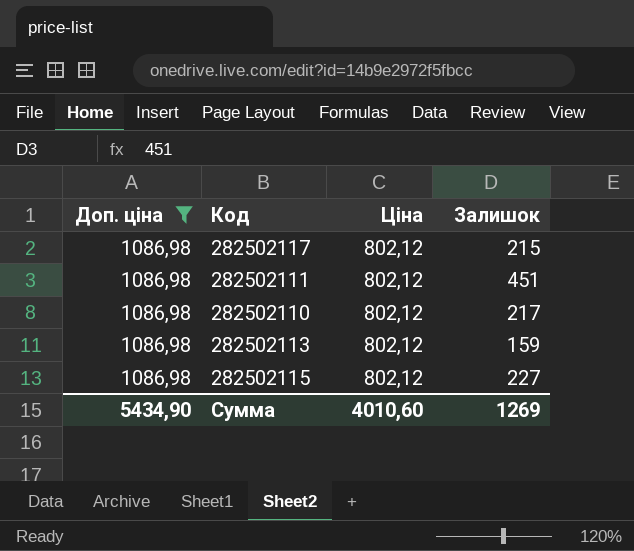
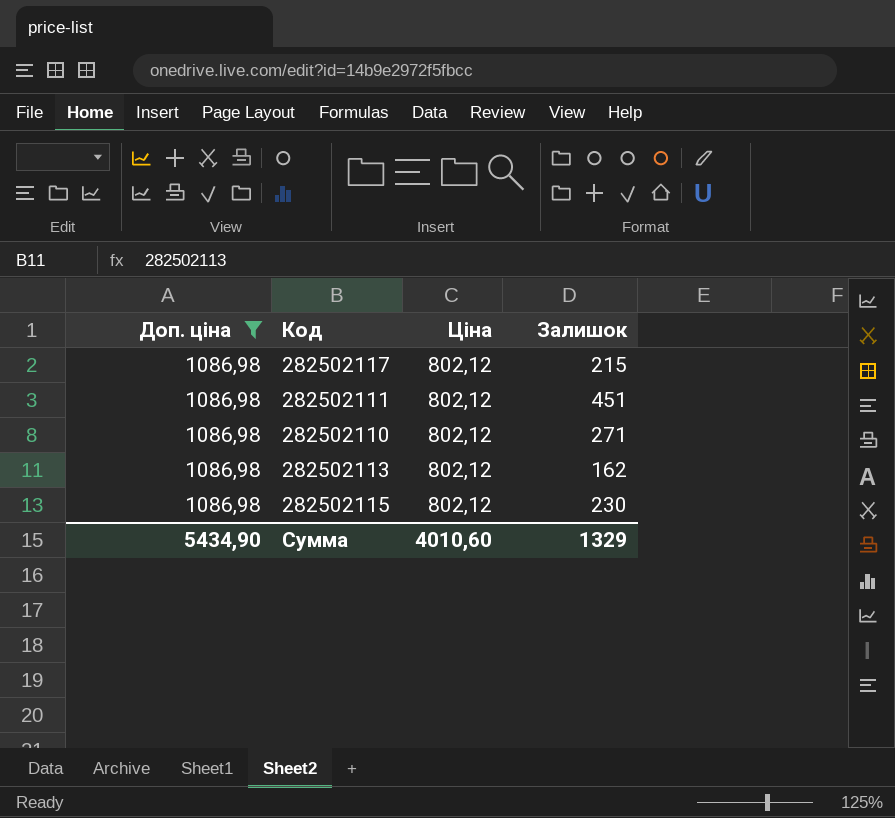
282502110 | Залишок: 217 -> 271
282502113 | Залишок: 159 -> 162
282502115 | Залишок: 227 -> 230
Сумма | Залишок: 1269 -> 1329

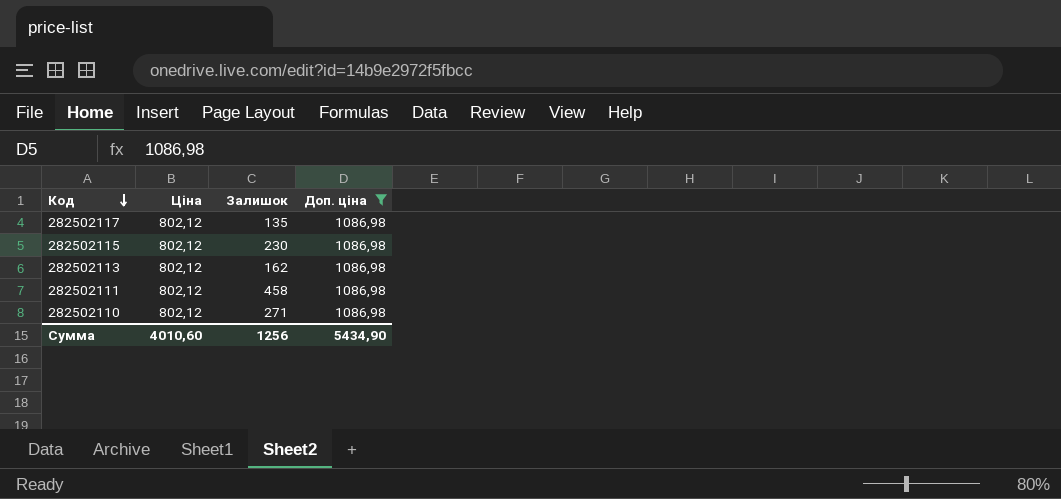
row order: none -> Код descending
column Доп. ціна | position: 1 -> 4
282502117 | Залишок: 215 -> 135
282502111 | Залишок: 451 -> 458
Сумма | Залишок: 1329 -> 1256

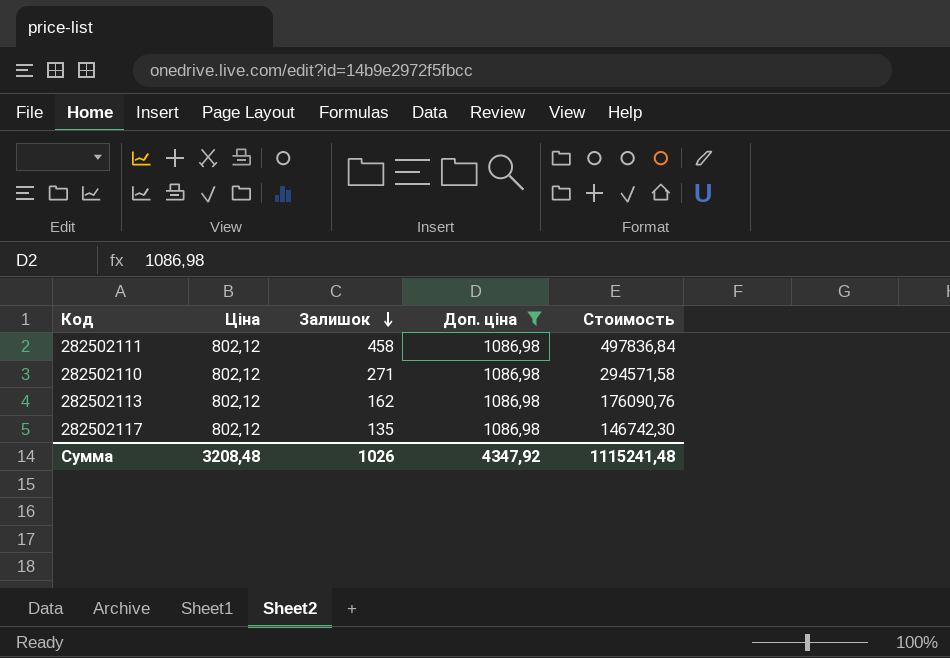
row order: Код descending -> Залишок descending
column Стоимость | formula: none -> [Залишок] * [Доп. ціна]
row 282502115: 802,12 | 230 | 1086,98 -> none
Сумма | Ціна: 4010,60 -> 3208,48
Сумма | Залишок: 1256 -> 1026
Сумма | Доп. ціна: 5434,90 -> 4347,92

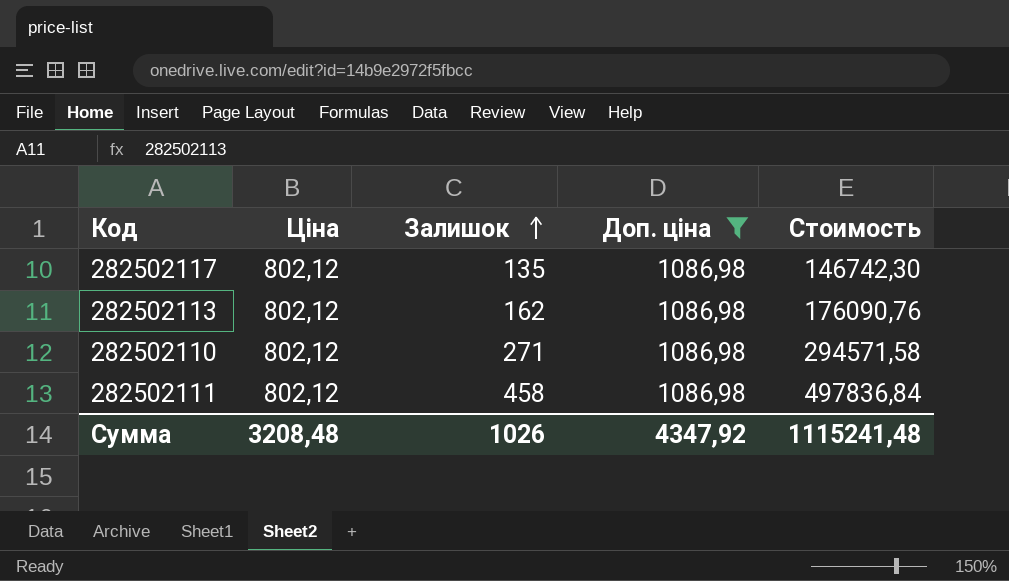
row order: Залишок descending -> Залишок ascending

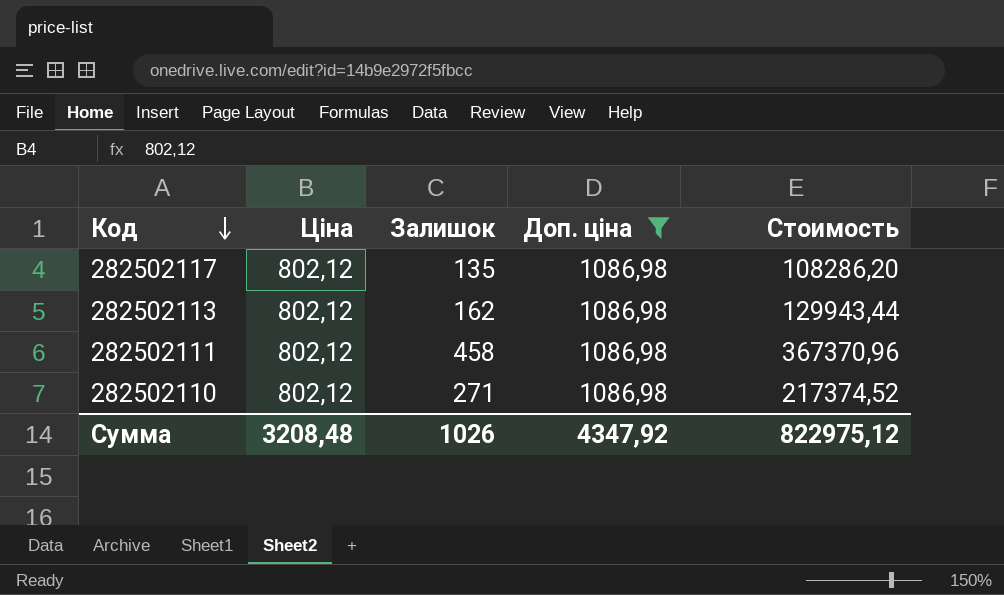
row order: Залишок ascending -> Код descending
column Стоимость | formula: [Залишок] * [Доп. ціна] -> [Ціна] * [Залишок]
Сумма | Стоимость: 1115241,48 -> 822975,12

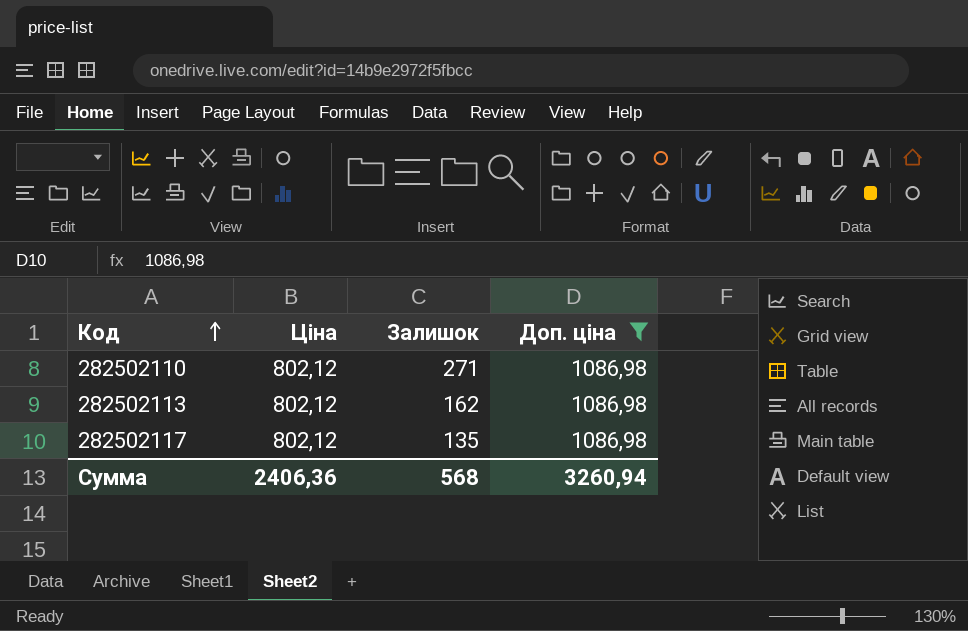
row order: Код descending -> Код ascending
column Стоимость | formula: [Ціна] * [Залишок] -> none
row 282502111: 802,12 | 458 | 1086,98 | 367370,96 -> none
Сумма | Ціна: 3208,48 -> 2406,36
Сумма | Залишок: 1026 -> 568
Сумма | Доп. ціна: 4347,92 -> 3260,94

